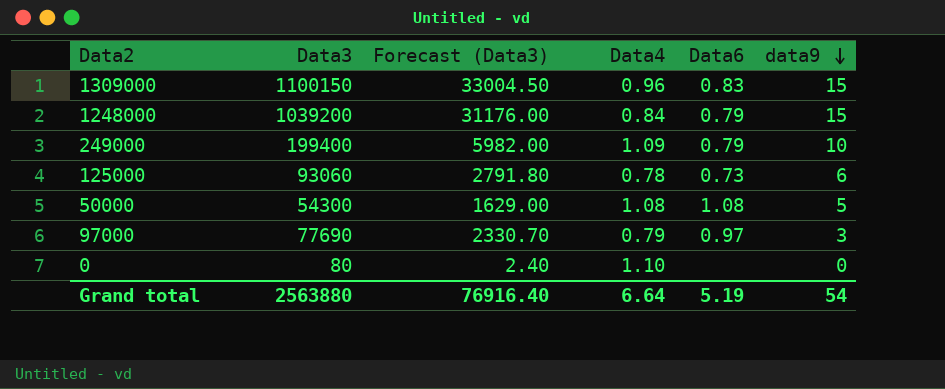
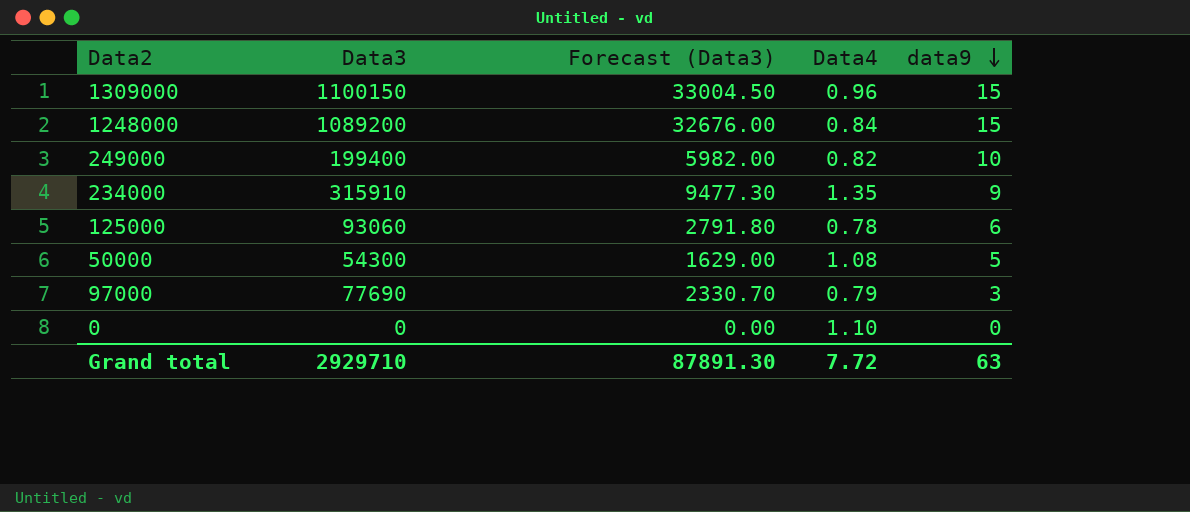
column Data6 | position: 5 -> none
1248000 | Data3: 1039200 -> 1089200
1248000 | Forecast (Data3): 31176.00 -> 32676.00
249000 | Data4: 1.09 -> 0.82
row 234000: none -> 315910 | 9477.30 | 1.35 | 9
0 | Data3: 80 -> 0
0 | Forecast (Data3): 2.40 -> 0.00
Grand total | Data3: 2563880 -> 2929710
Grand total | Forecast (Data3): 76916.40 -> 87891.30
Grand total | Data4: 6.64 -> 7.72
Grand total | data9: 54 -> 63

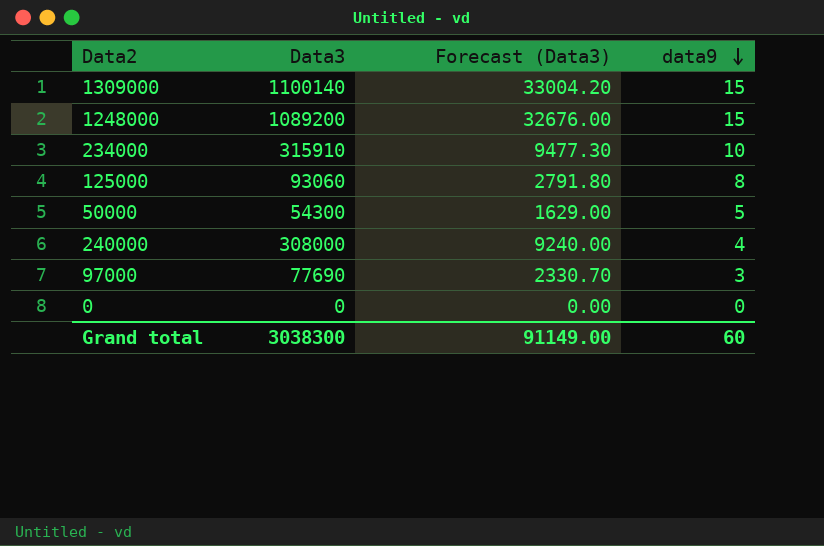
column Data4 | position: 4 -> none
row 249000: 199400 | 5982.00 | 0.82 | 10 -> none
1309000 | Data3: 1100150 -> 1100140
1309000 | Forecast (Data3): 33004.50 -> 33004.20
234000 | data9: 9 -> 10
125000 | data9: 6 -> 8
row 240000: none -> 308000 | 9240.00 | 4
Grand total | Data3: 2929710 -> 3038300
Grand total | Forecast (Data3): 87891.30 -> 91149.00
Grand total | data9: 63 -> 60

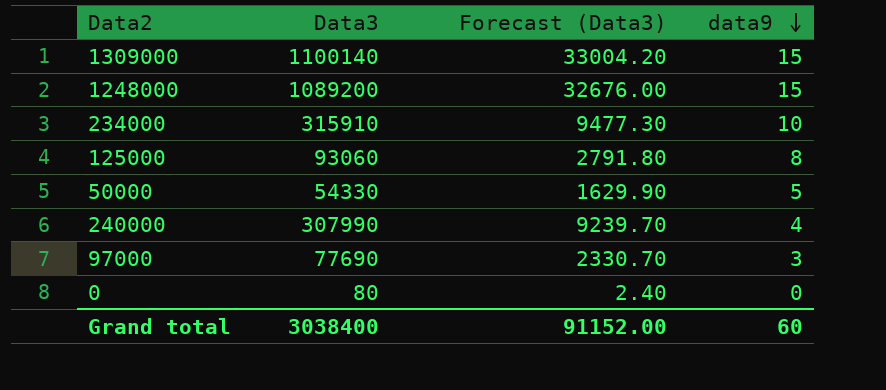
50000 | Data3: 54300 -> 54330
50000 | Forecast (Data3): 1629.00 -> 1629.90
240000 | Data3: 308000 -> 307990
240000 | Forecast (Data3): 9240.00 -> 9239.70
0 | Data3: 0 -> 80
0 | Forecast (Data3): 0.00 -> 2.40
Grand total | Data3: 3038300 -> 3038400
Grand total | Forecast (Data3): 91149.00 -> 91152.00

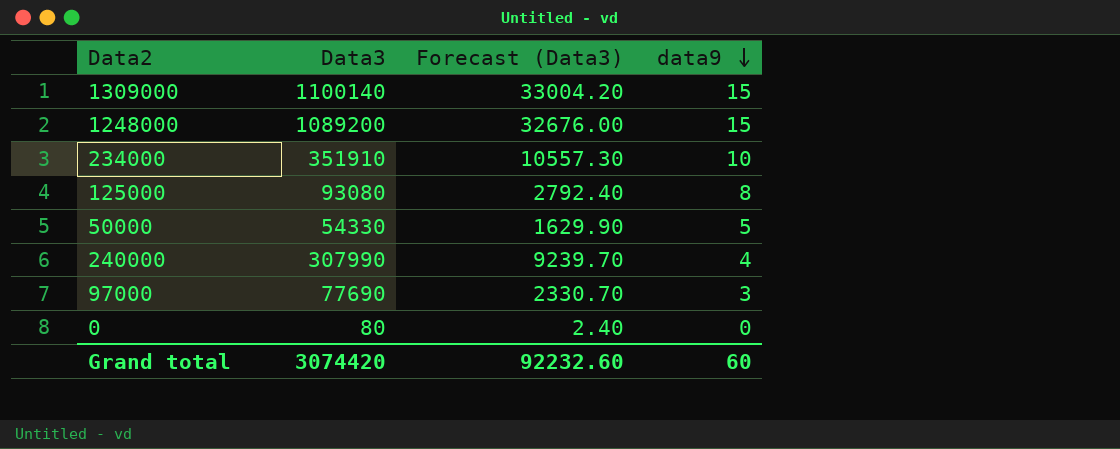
234000 | Data3: 315910 -> 351910
234000 | Forecast (Data3): 9477.30 -> 10557.30
125000 | Data3: 93060 -> 93080
125000 | Forecast (Data3): 2791.80 -> 2792.40
Grand total | Data3: 3038400 -> 3074420
Grand total | Forecast (Data3): 91152.00 -> 92232.60

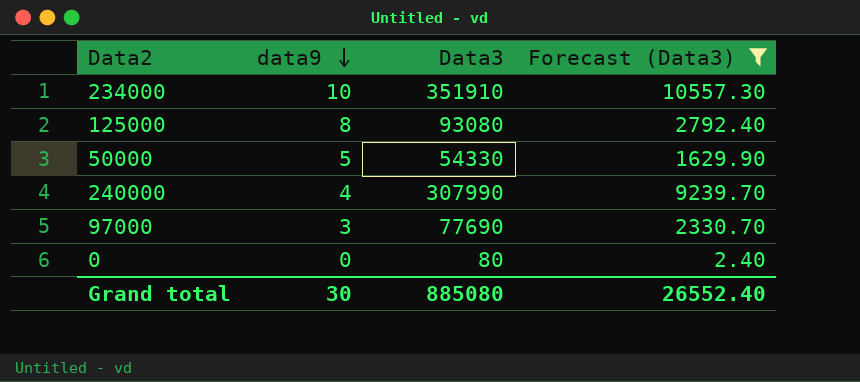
filter: none -> Forecast (Data3) <= 10557.30
column data9 | position: 4 -> 2
Grand total | data9: 60 -> 30
Grand total | Data3: 3074420 -> 885080
Grand total | Forecast (Data3): 92232.60 -> 26552.40

